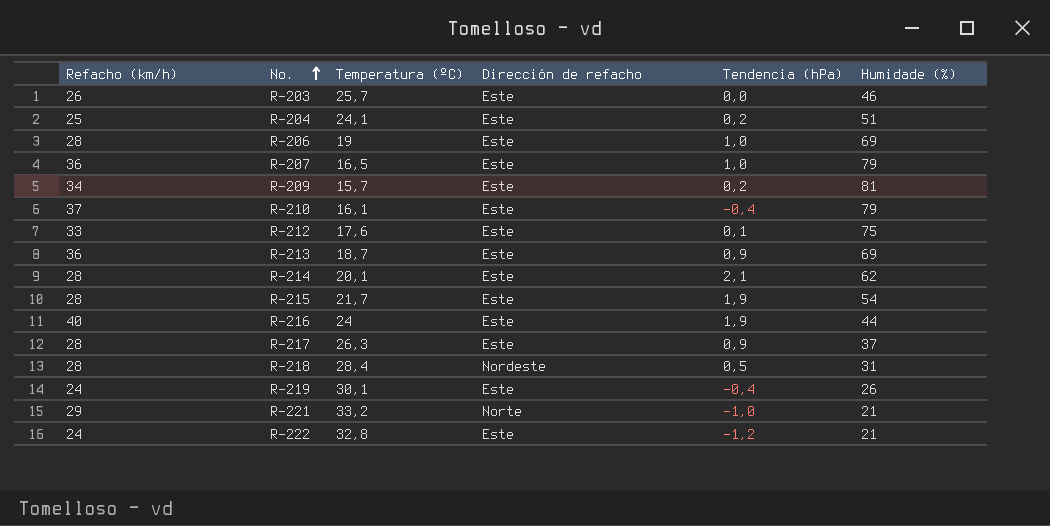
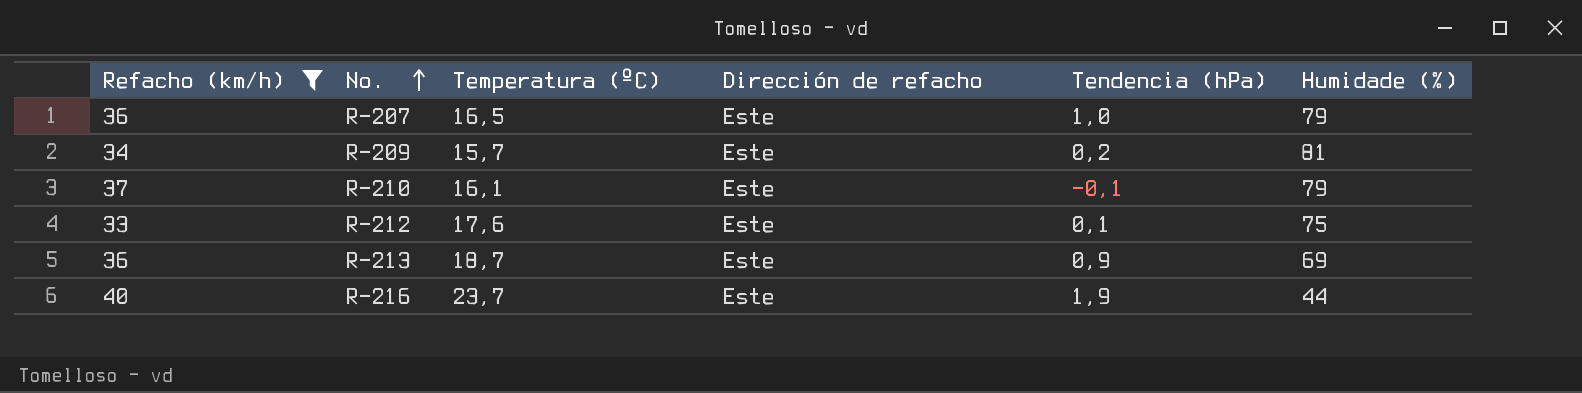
filter: none -> Refacho (km/h) >= 33
R-210 | Tendencia (hPa): -0,4 -> -0,1
R-216 | Temperatura (ºC): 24 -> 23,7

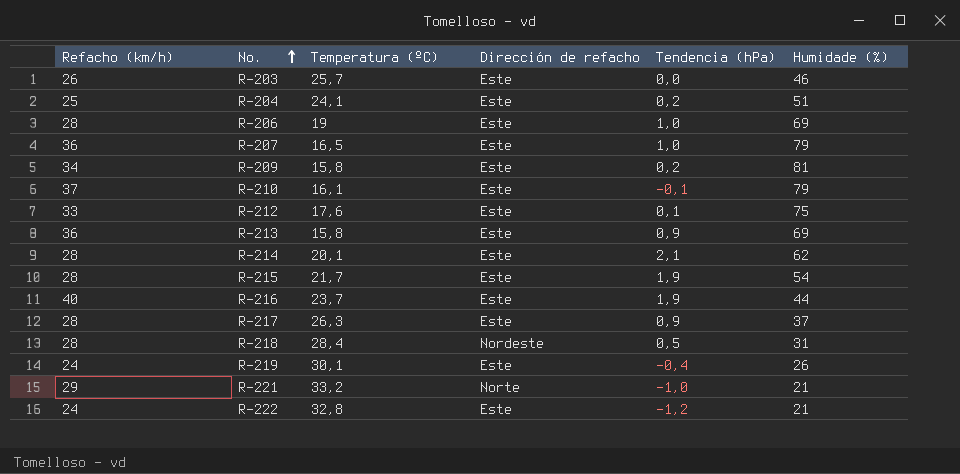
filter: Refacho (km/h) >= 33 -> none
R-209 | Temperatura (ºC): 15,7 -> 15,8
R-213 | Temperatura (ºC): 18,7 -> 15,8

